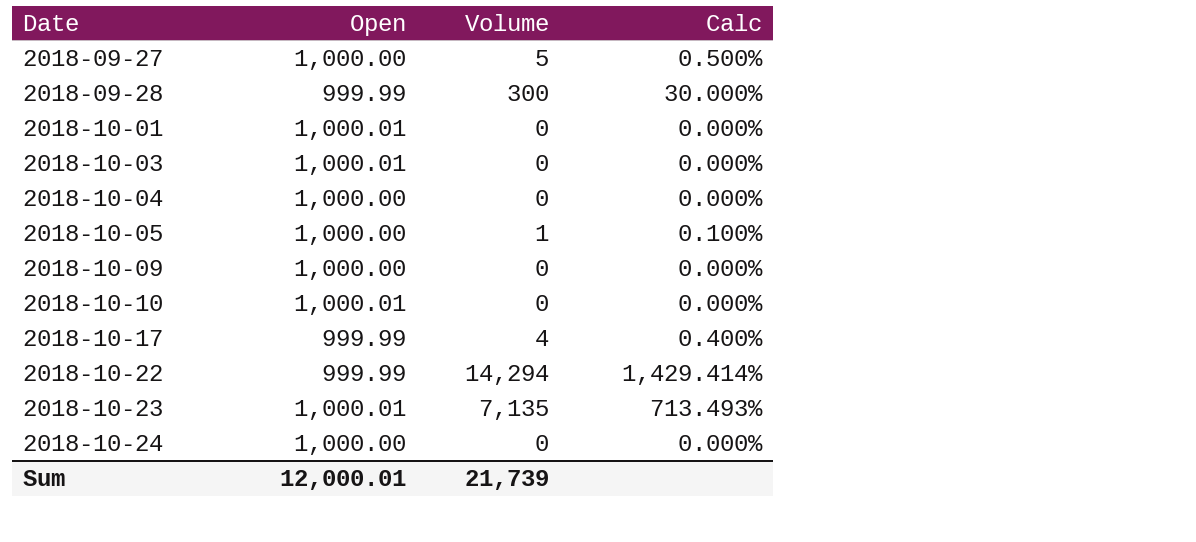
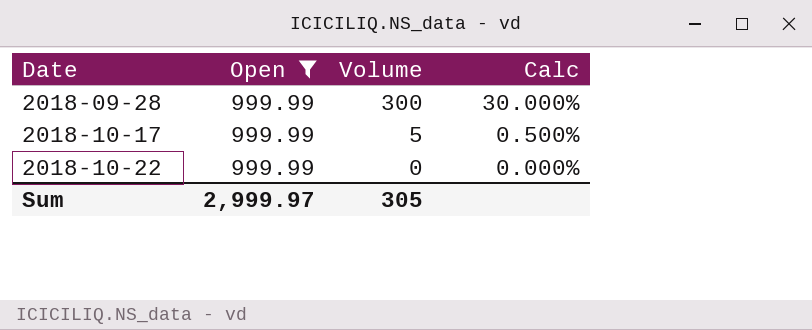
filter: none -> Open = 999.99
2018-10-17 | Volume: 4 -> 5
2018-10-17 | Calc: 0.400% -> 0.500%
2018-10-22 | Volume: 14,294 -> 0
2018-10-22 | Calc: 1,429.414% -> 0.000%
Sum | Open: 12,000.01 -> 2,999.97
Sum | Volume: 21,739 -> 305

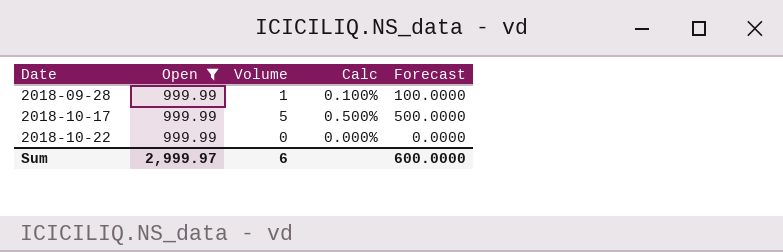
column Forecast | formula: none -> [Volume] * 100
2018-09-28 | Volume: 300 -> 1
2018-09-28 | Calc: 30.000% -> 0.100%
Sum | Volume: 305 -> 6

